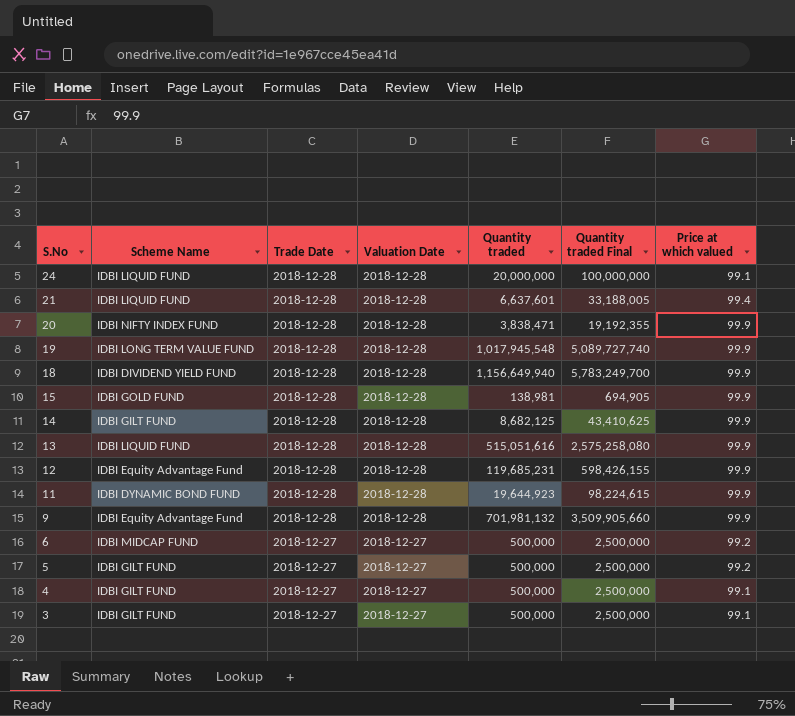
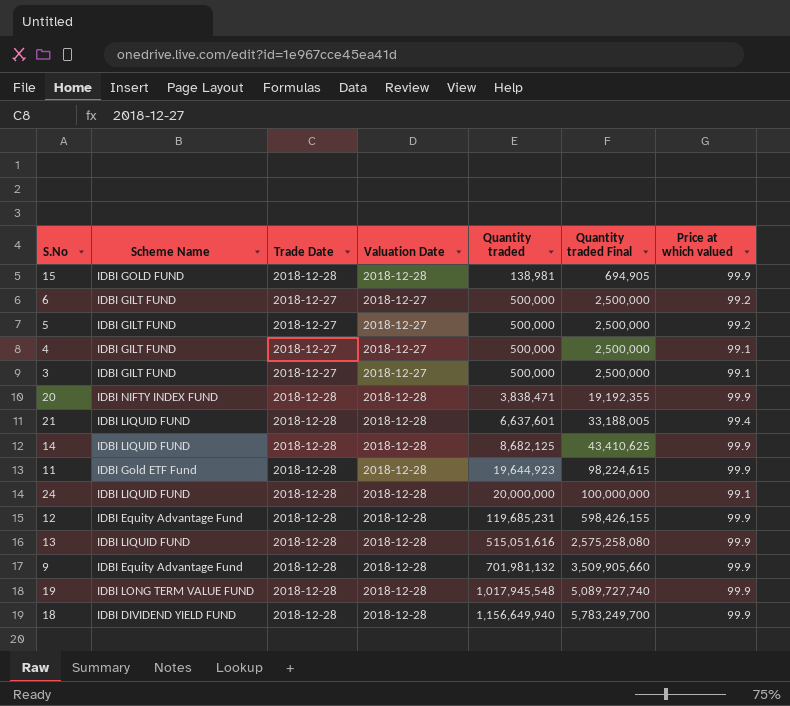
row order: S.No descending -> Quantity traded ascending
6 | Scheme Name: IDBI MIDCAP FUND -> IDBI GILT FUND
14 | Scheme Name: IDBI GILT FUND -> IDBI LIQUID FUND
11 | Scheme Name: IDBI DYNAMIC BOND FUND -> IDBI Gold ETF Fund

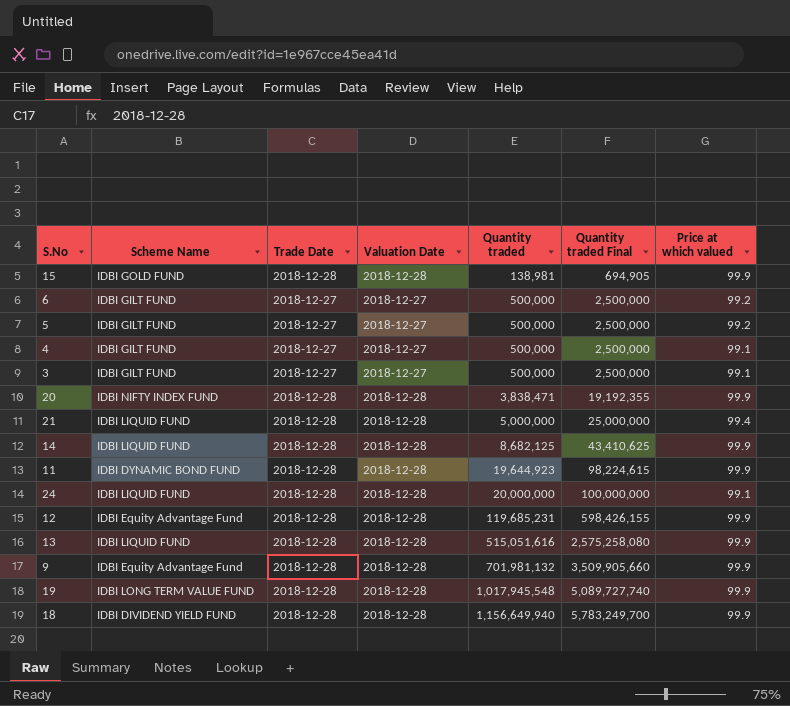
21 | Quantity traded: 6,637,601 -> 5,000,000
21 | Quantity traded Final: 33,188,005 -> 25,000,000
11 | Scheme Name: IDBI Gold ETF Fund -> IDBI DYNAMIC BOND FUND

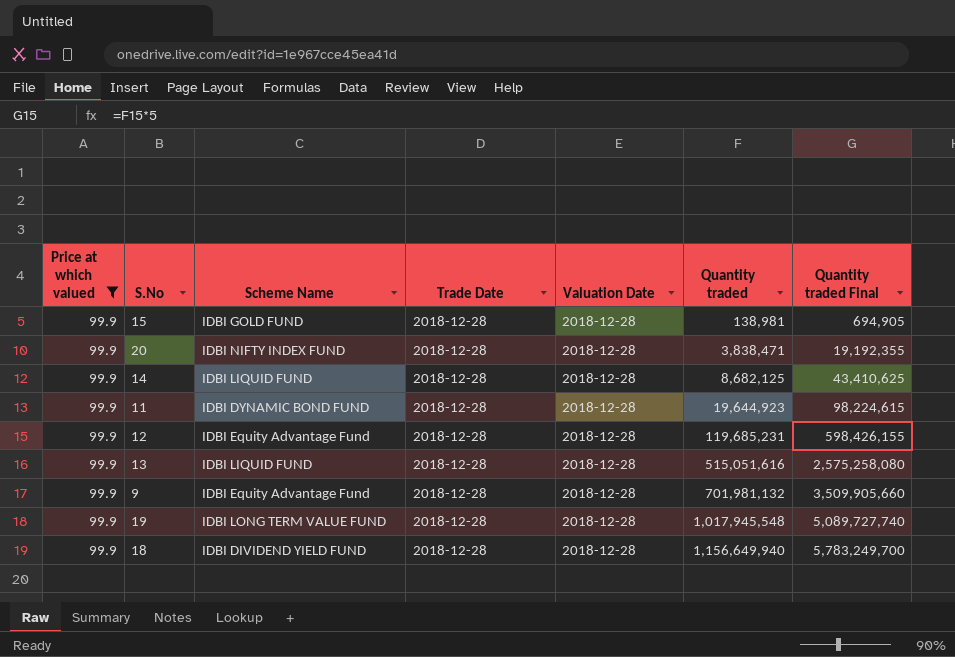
filter: none -> Price at which valued = 99.9
column Price at which valued | position: 7 -> 1

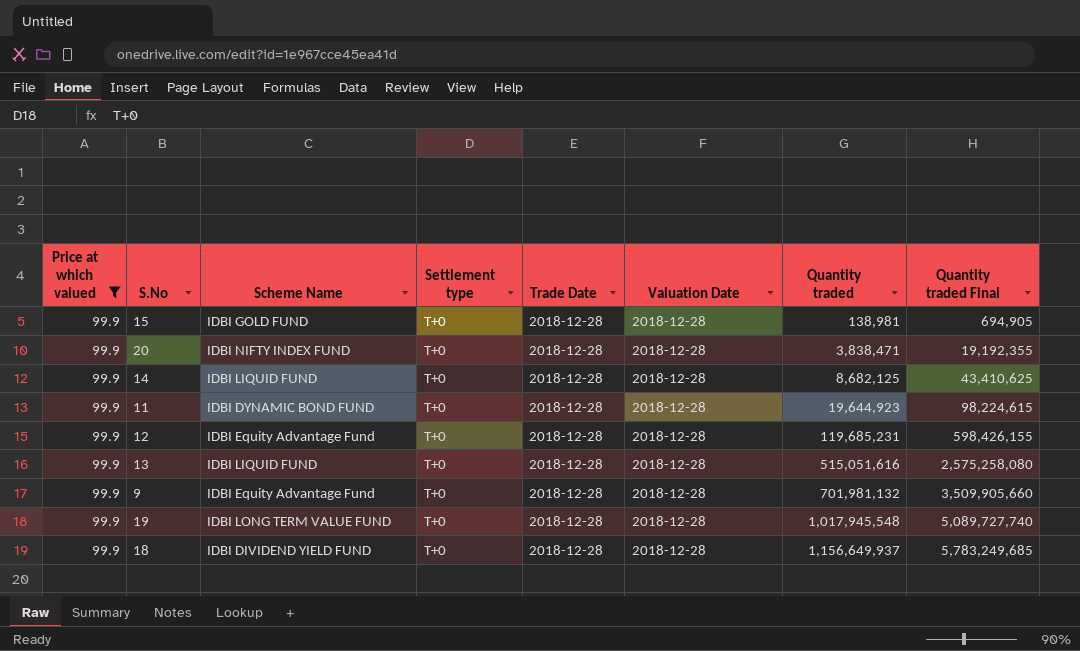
column Settlement type | position: none -> 4
18 | Quantity traded: 1,156,649,940 -> 1,156,649,937
18 | Quantity traded Final: 5,783,249,700 -> 5,783,249,685

